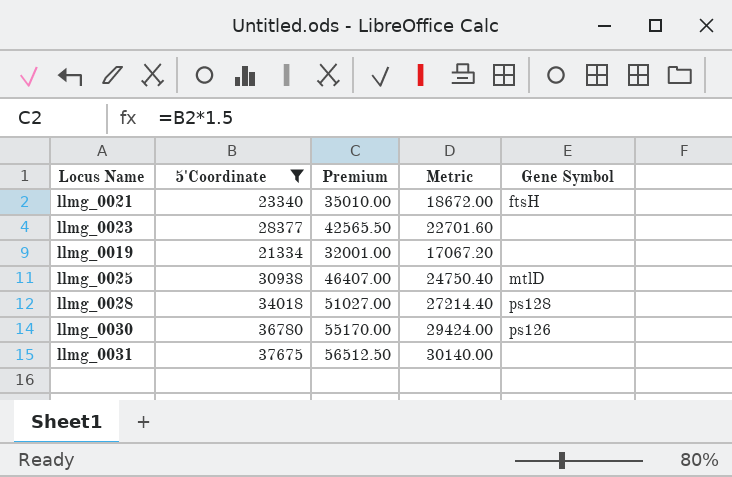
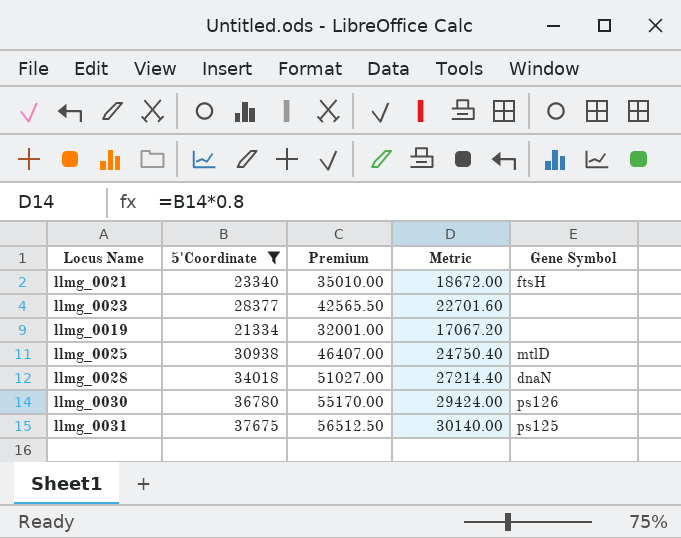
llmg_0028 | Gene Symbol: ps128 -> dnaN
llmg_0031 | Gene Symbol: none -> ps125

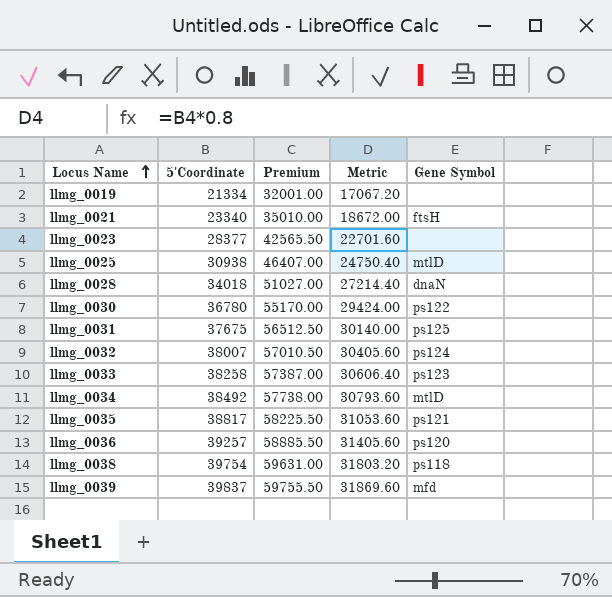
filter: 5'Coordinate <= 37675 -> none
row order: none -> Locus Name ascending
llmg_0030 | Gene Symbol: ps126 -> ps122

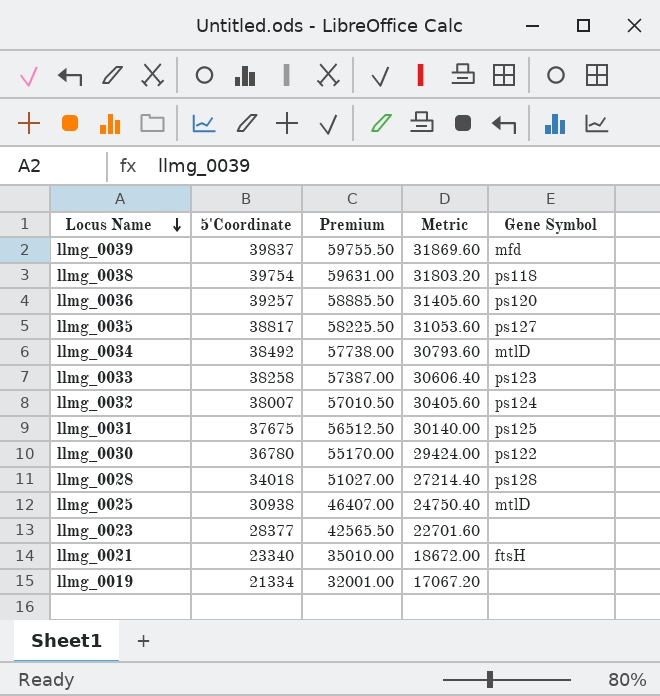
row order: Locus Name ascending -> Locus Name descending
llmg_0035 | Gene Symbol: ps121 -> ps127
llmg_0028 | Gene Symbol: dnaN -> ps128

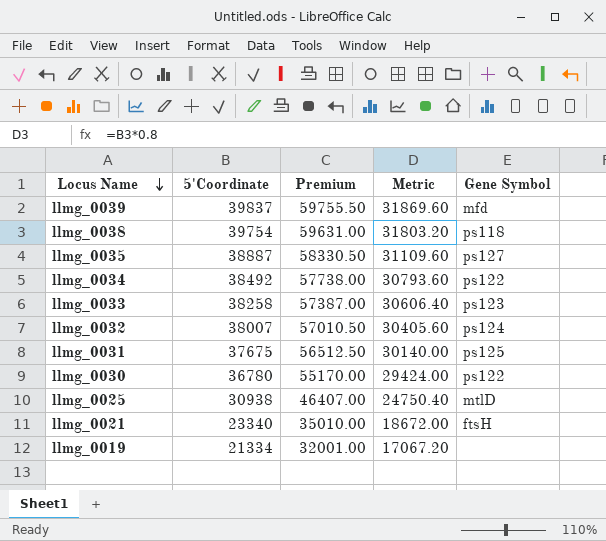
row llmg_0036: 39257 | 58885.50 | 31405.60 | ps120 -> none
row llmg_0028: 34018 | 51027.00 | 27214.40 | ps128 -> none
row llmg_0023: 28377 | 42565.50 | 22701.60 | none -> none
llmg_0035 | 5'Coordinate: 38817 -> 38887
llmg_0035 | Premium: 58225.50 -> 58330.50
llmg_0035 | Metric: 31053.60 -> 31109.60
llmg_0034 | Gene Symbol: mtlD -> ps122

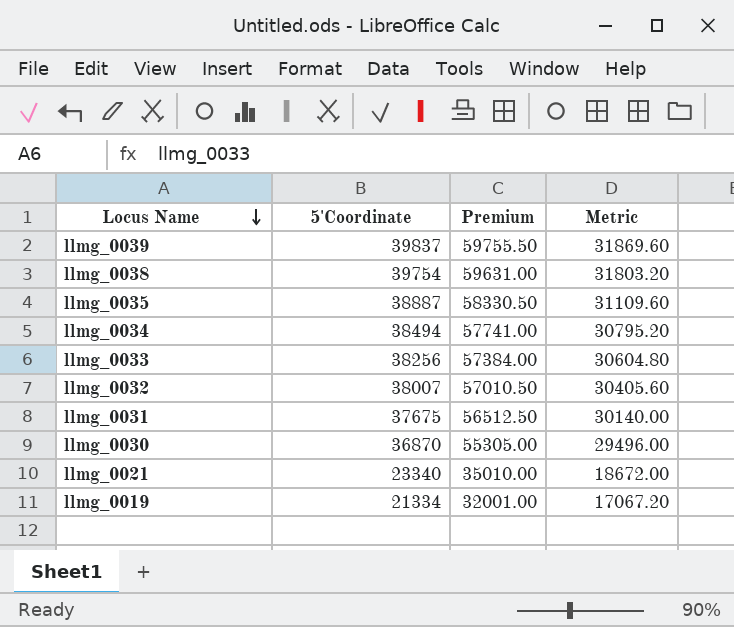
column Gene Symbol | position: 5 -> none
row llmg_0025: 30938 | 46407.00 | 24750.40 | mtlD -> none
llmg_0034 | 5'Coordinate: 38492 -> 38494
llmg_0034 | Premium: 57738.00 -> 57741.00
llmg_0034 | Metric: 30793.60 -> 30795.20
llmg_0033 | 5'Coordinate: 38258 -> 38256
llmg_0033 | Premium: 57387.00 -> 57384.00
llmg_0033 | Metric: 30606.40 -> 30604.80
llmg_0030 | 5'Coordinate: 36780 -> 36870
llmg_0030 | Premium: 55170.00 -> 55305.00
llmg_0030 | Metric: 29424.00 -> 29496.00

